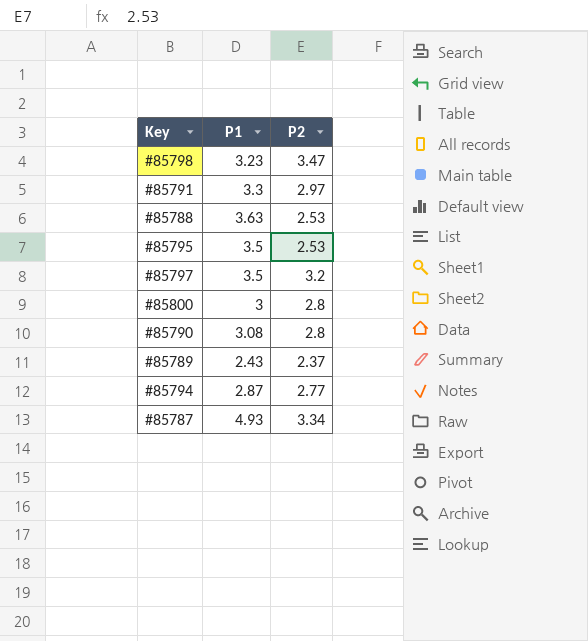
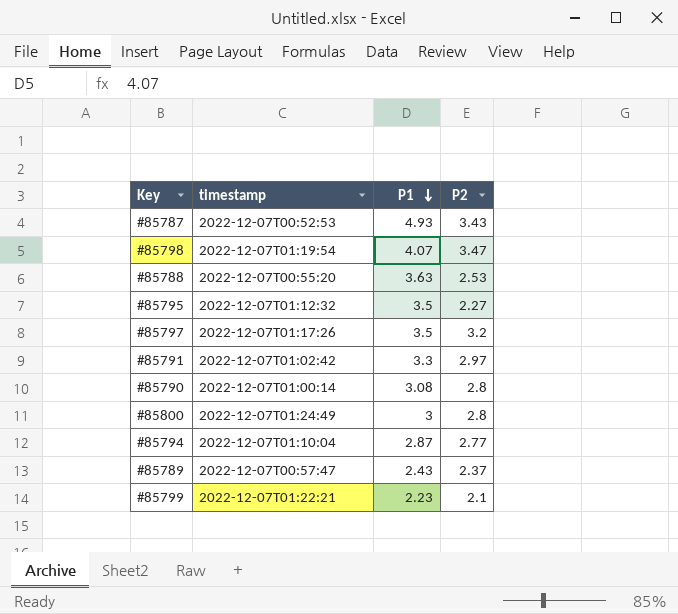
row order: none -> P1 descending
column timestamp | position: none -> 2
#85787 | P2: 3.34 -> 3.43
#85798 | P1: 3.23 -> 4.07
#85795 | P2: 2.53 -> 2.27
row #85799: none -> 2022-12-07T01:22:21 | 2.23 | 2.1

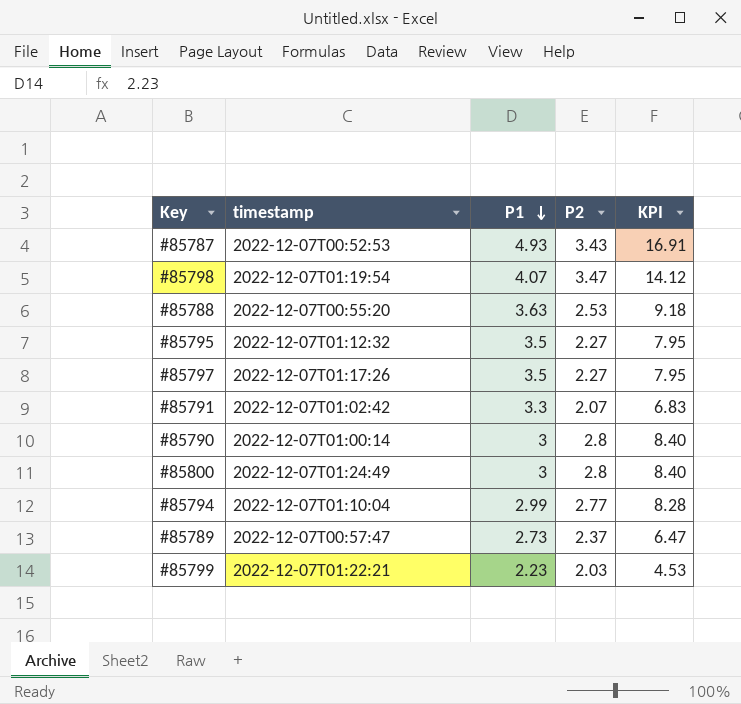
column KPI | formula: none -> [P1] * [P2]
#85797 | P2: 3.2 -> 2.27
#85791 | P2: 2.97 -> 2.07
#85790 | P1: 3.08 -> 3
#85794 | P1: 2.87 -> 2.99
#85789 | P1: 2.43 -> 2.73
#85799 | P2: 2.1 -> 2.03

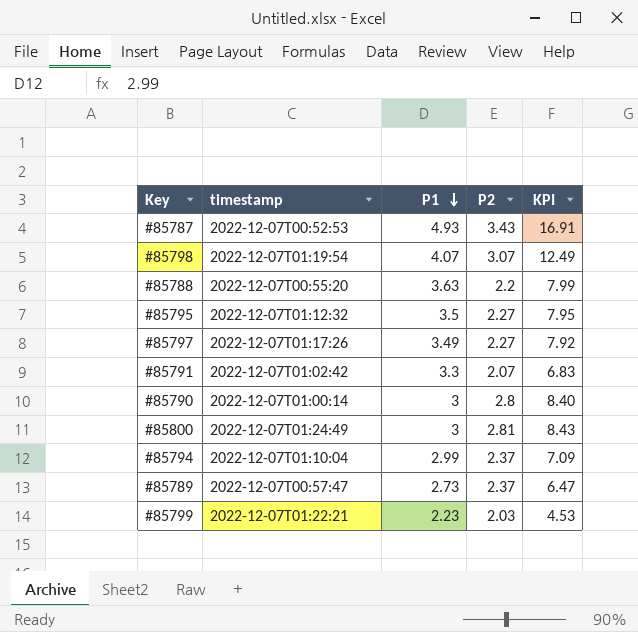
#85798 | P2: 3.47 -> 3.07
#85798 | KPI: 14.12 -> 12.49
#85788 | P2: 2.53 -> 2.2
#85788 | KPI: 9.18 -> 7.99
#85797 | P1: 3.5 -> 3.49
#85797 | KPI: 7.95 -> 7.92
#85800 | P2: 2.8 -> 2.81
#85800 | KPI: 8.40 -> 8.43
#85794 | P2: 2.77 -> 2.37
#85794 | KPI: 8.28 -> 7.09

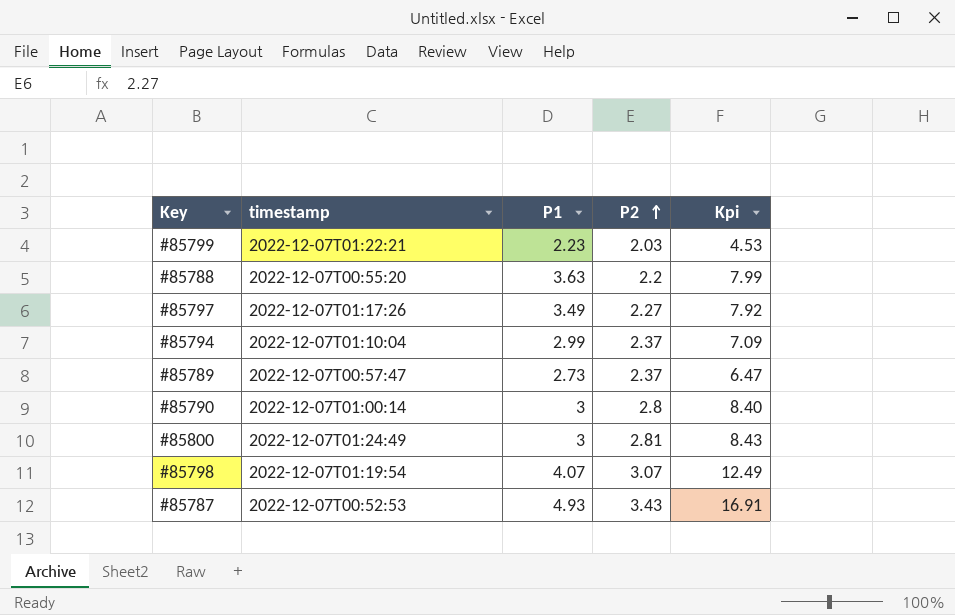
row order: P1 descending -> P2 ascending
column name: KPI -> Kpi
row #85795: 2022-12-07T01:12:32 | 3.5 | 2.27 | 7.95 -> none
row #85791: 2022-12-07T01:02:42 | 3.3 | 2.07 | 6.83 -> none

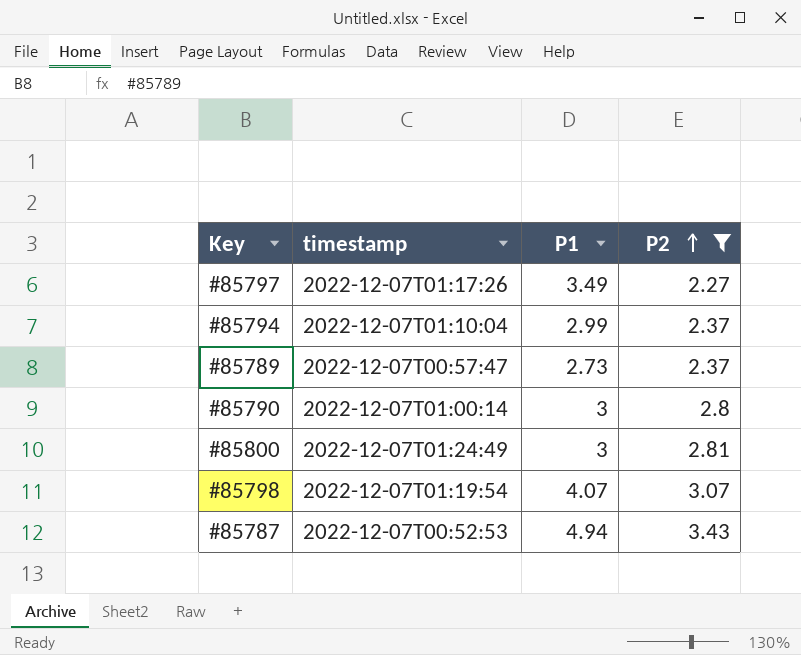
filter: none -> P2 >= 2.27
column Kpi | formula: [P1] * [P2] -> none
#85787 | P1: 4.93 -> 4.94

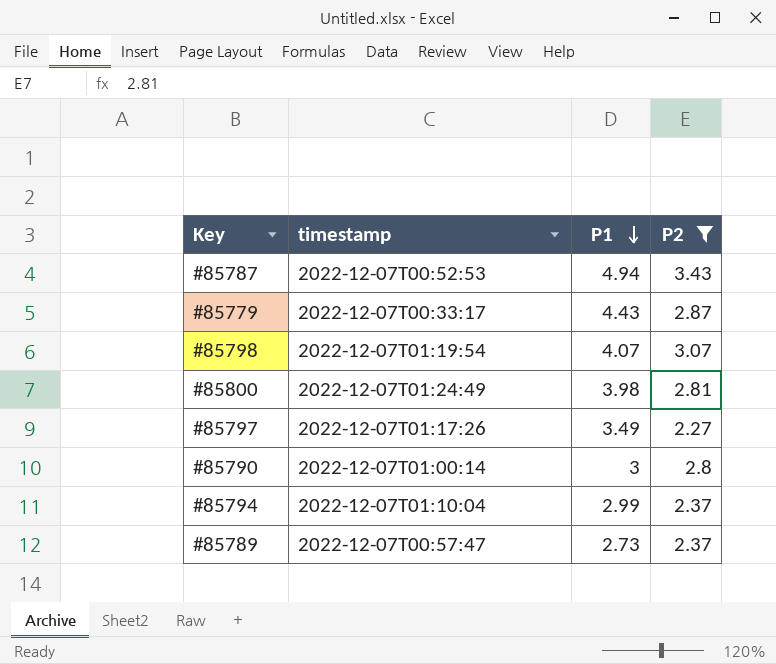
row order: P2 ascending -> P1 descending
row #85779: none -> 2022-12-07T00:33:17 | 4.43 | 2.87
#85800 | P1: 3 -> 3.98

